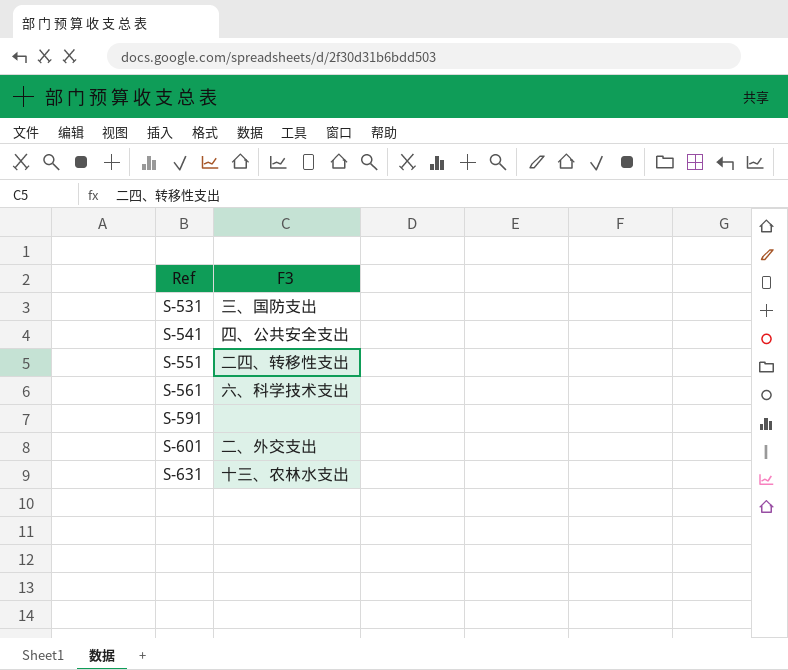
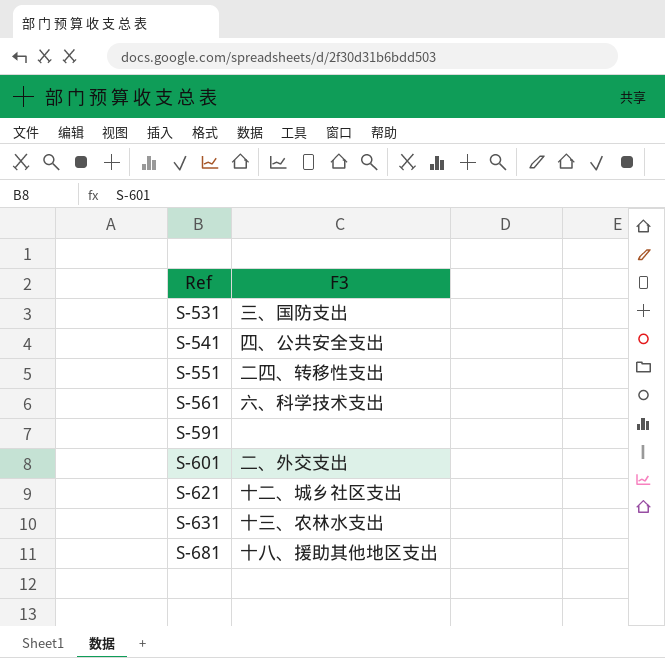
row S-621: none -> 十二、城乡社区支出
row S-681: none -> 十八、援助其他地区支出

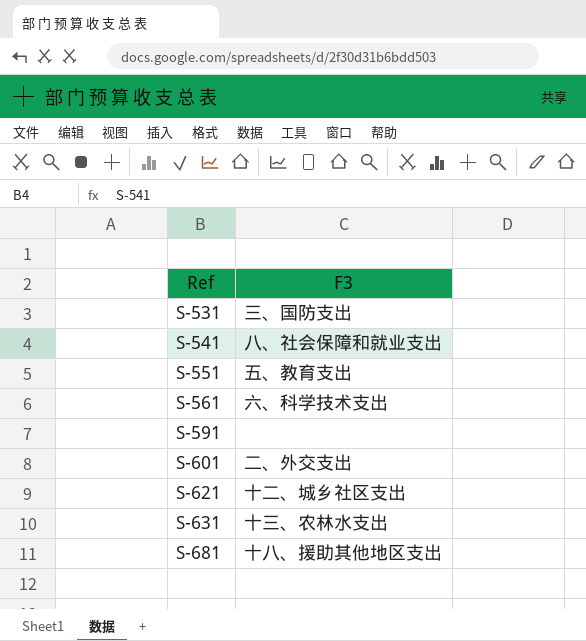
S-541 | F3: 四、公共安全支出 -> 八、社会保障和就业支出
S-551 | F3: 二四、转移性支出 -> 五、教育支出

